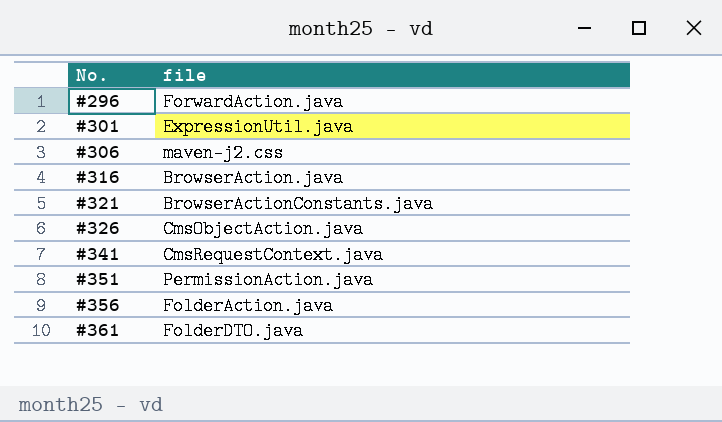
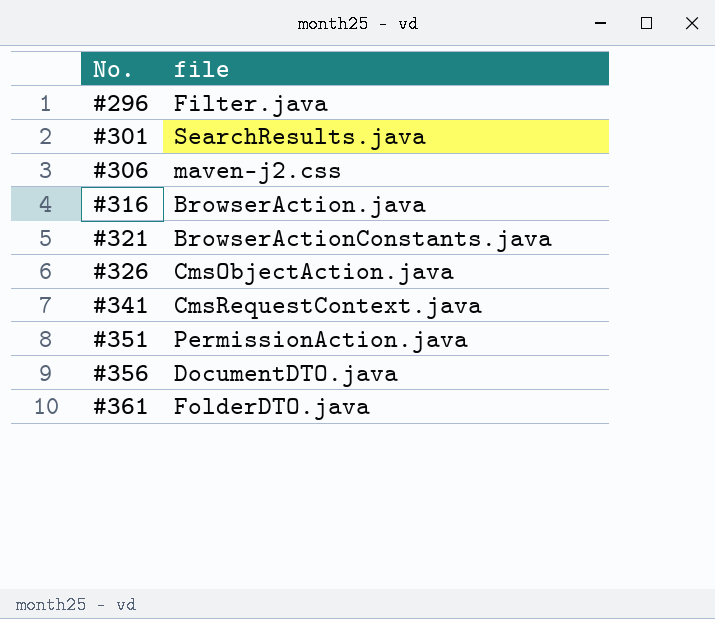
#296 | file: ForwardAction.java -> Filter.java
#301 | file: ExpressionUtil.java -> SearchResults.java
#356 | file: FolderAction.java -> DocumentDTO.java

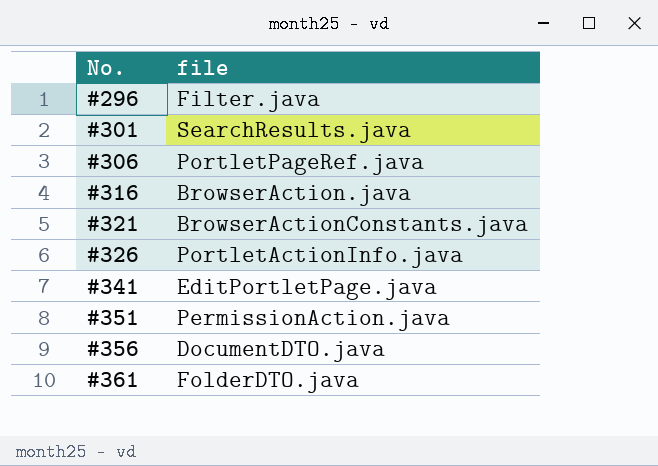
#306 | file: maven-j2.css -> PortletPageRef.java
#326 | file: CmsObjectAction.java -> PortletActionInfo.java
#341 | file: CmsRequestContext.java -> EditPortletPage.java

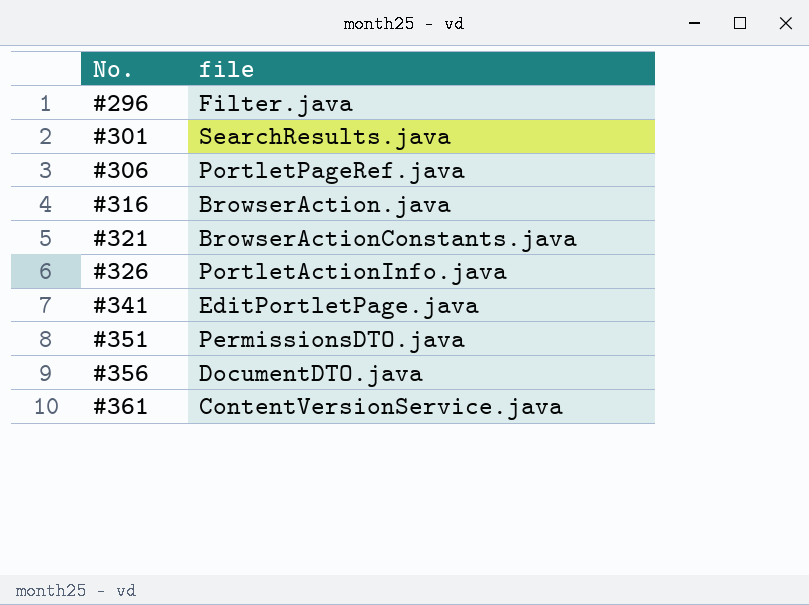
#351 | file: PermissionAction.java -> PermissionsDTO.java
#361 | file: FolderDTO.java -> ContentVersionService.java

